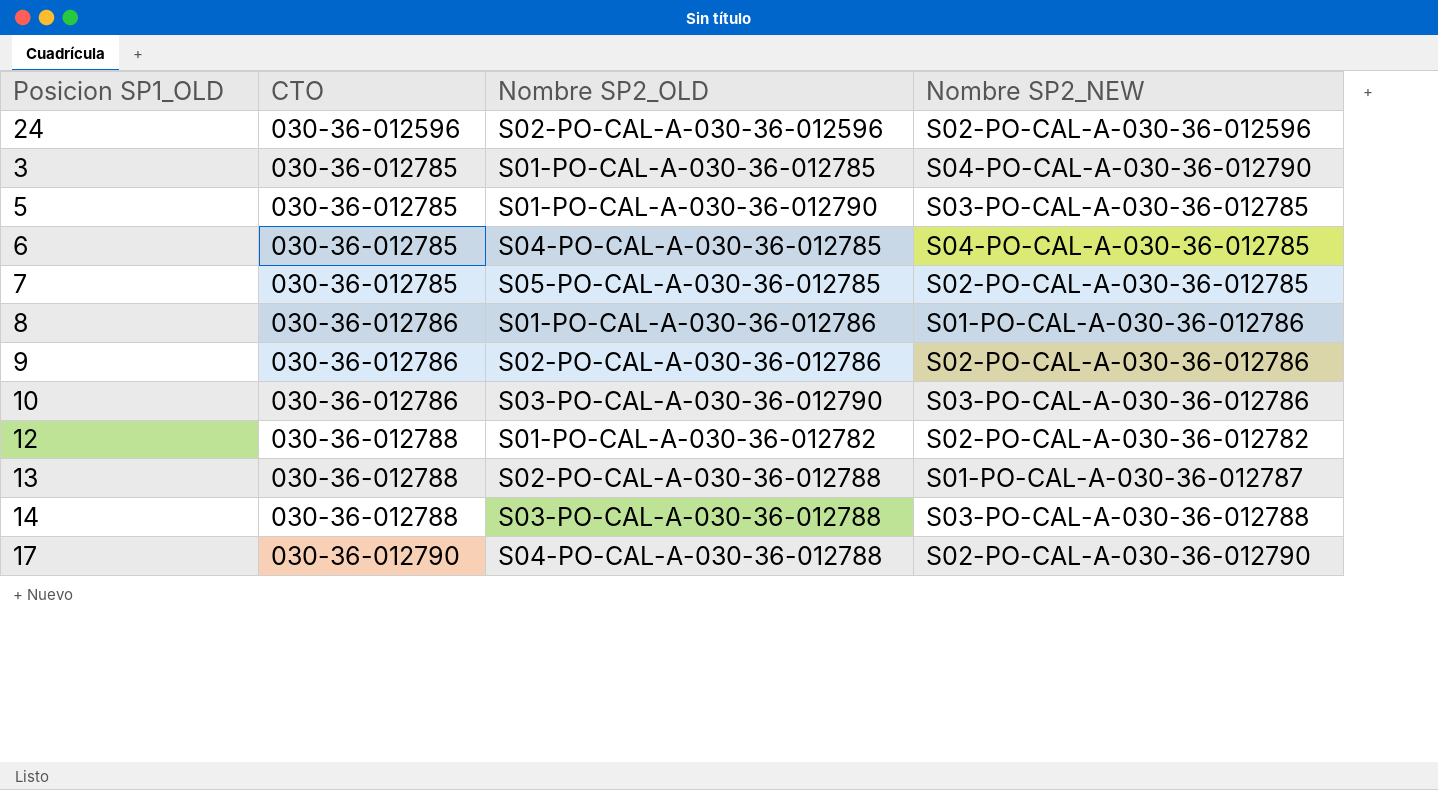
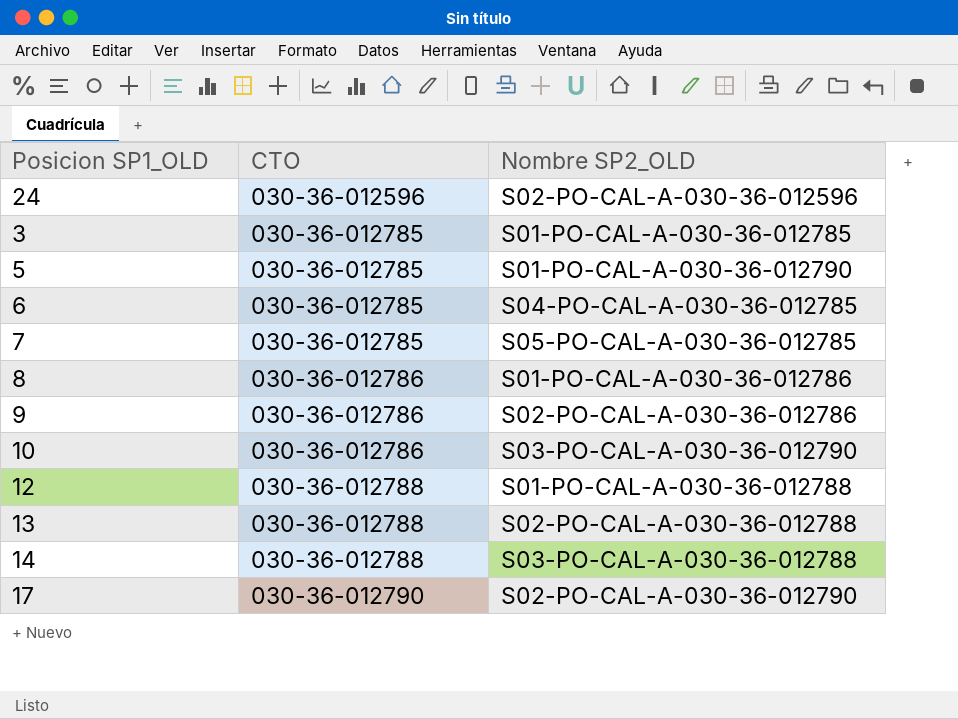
column Nombre SP2_NEW | position: 4 -> none
12 | Nombre SP2_OLD: S01-PO-CAL-A-030-36-012782 -> S01-PO-CAL-A-030-36-012788
17 | Nombre SP2_OLD: S04-PO-CAL-A-030-36-012788 -> S02-PO-CAL-A-030-36-012790

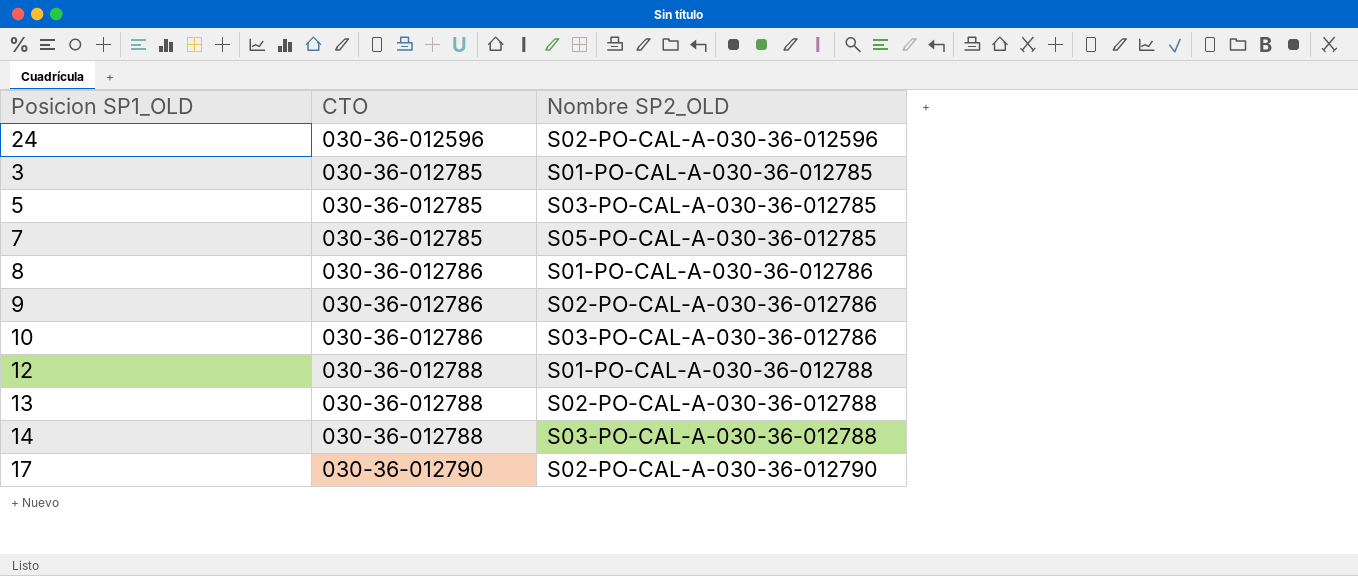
row 6: 030-36-012785 | S04-PO-CAL-A-030-36-012785 -> none
5 | Nombre SP2_OLD: S01-PO-CAL-A-030-36-012790 -> S03-PO-CAL-A-030-36-012785
10 | Nombre SP2_OLD: S03-PO-CAL-A-030-36-012790 -> S03-PO-CAL-A-030-36-012786

